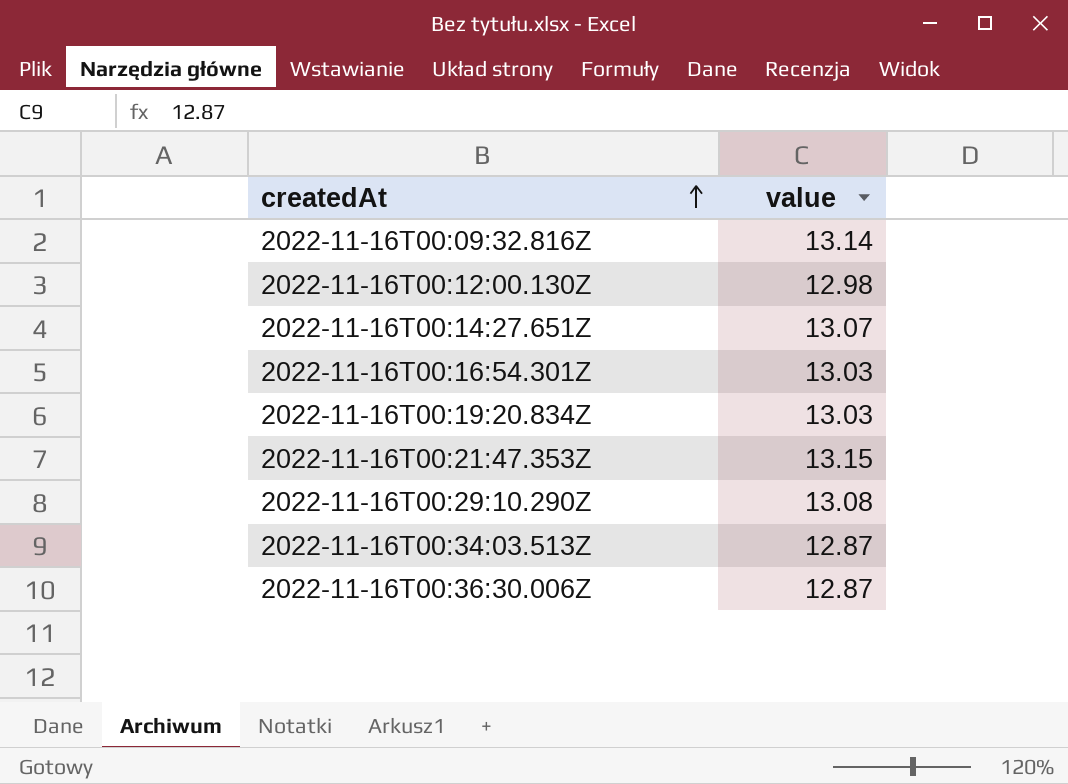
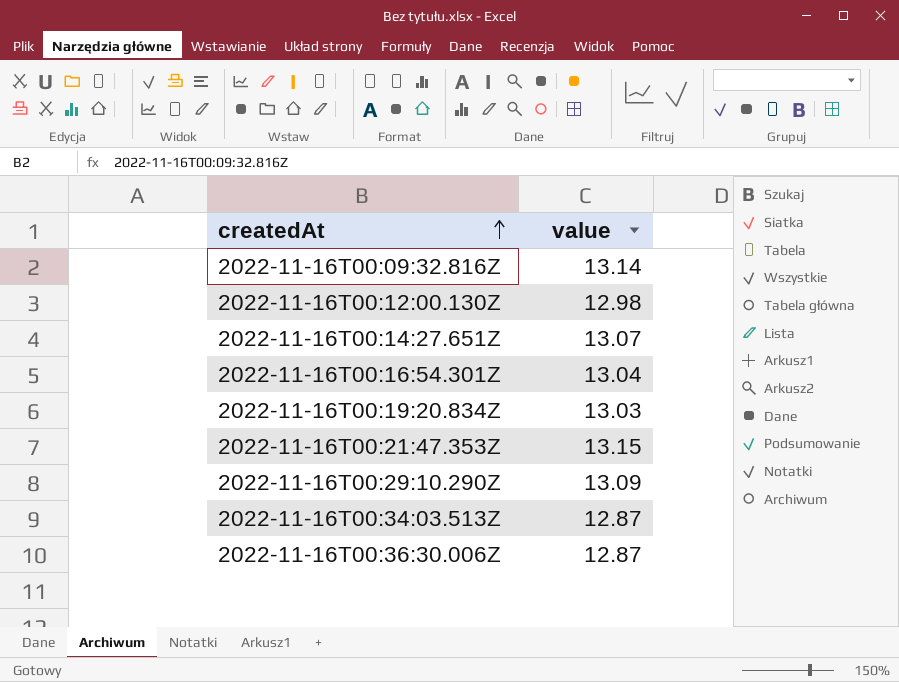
2022-11-16T00:16:54.301Z | value: 13.03 -> 13.04
2022-11-16T00:29:10.290Z | value: 13.08 -> 13.09

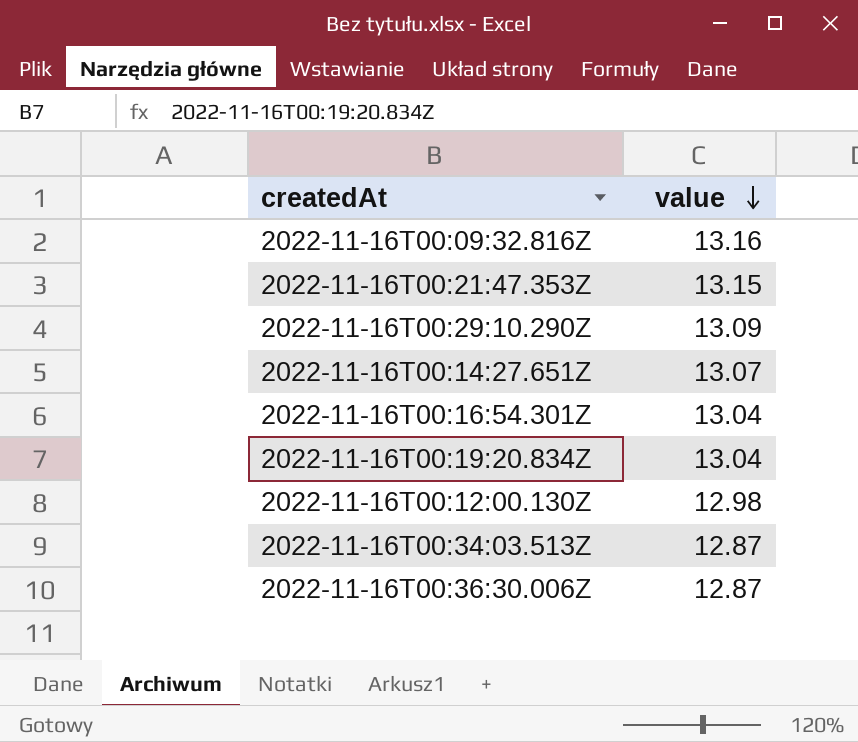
row order: createdAt ascending -> value descending
2022-11-16T00:09:32.816Z | value: 13.14 -> 13.16
2022-11-16T00:19:20.834Z | value: 13.03 -> 13.04

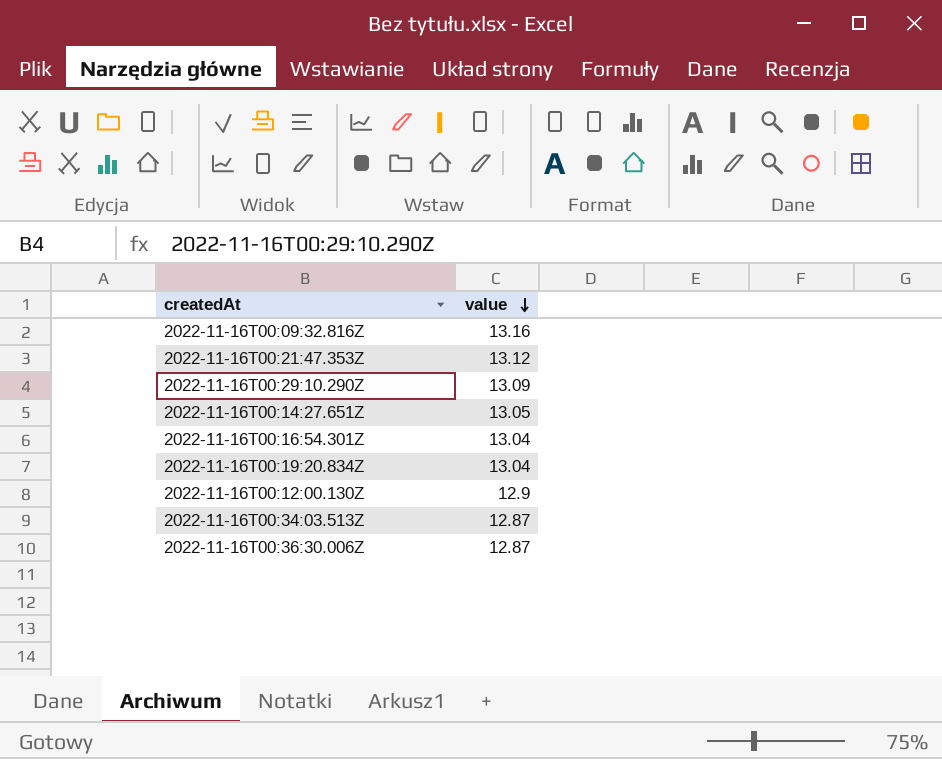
2022-11-16T00:21:47.353Z | value: 13.15 -> 13.12
2022-11-16T00:14:27.651Z | value: 13.07 -> 13.05
2022-11-16T00:12:00.130Z | value: 12.98 -> 12.9

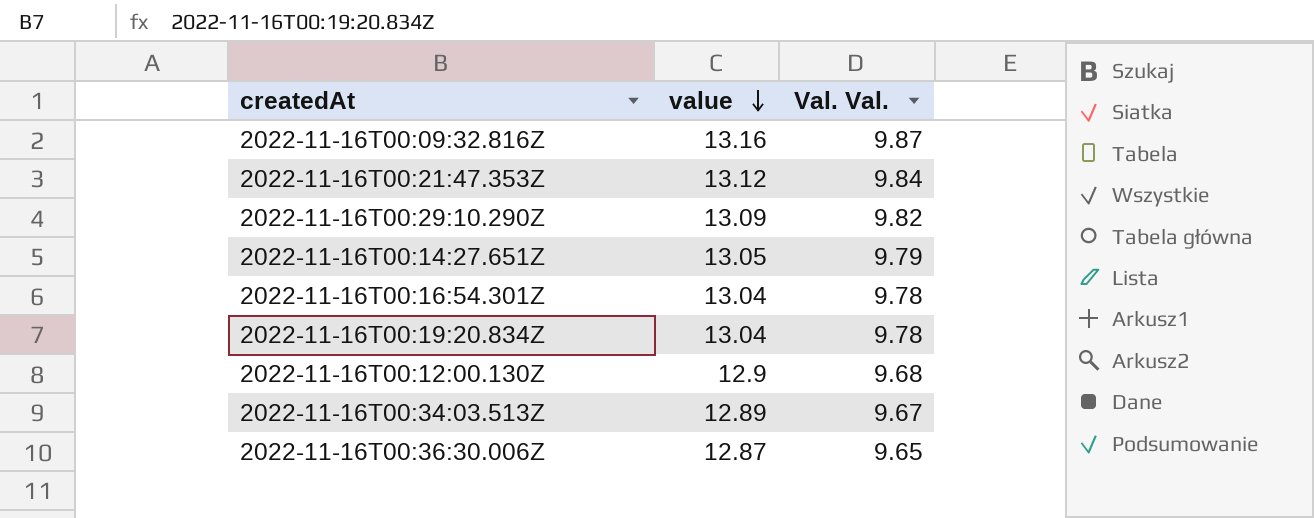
column Val. Val. | formula: none -> [value] * 0.75
2022-11-16T00:34:03.513Z | value: 12.87 -> 12.89

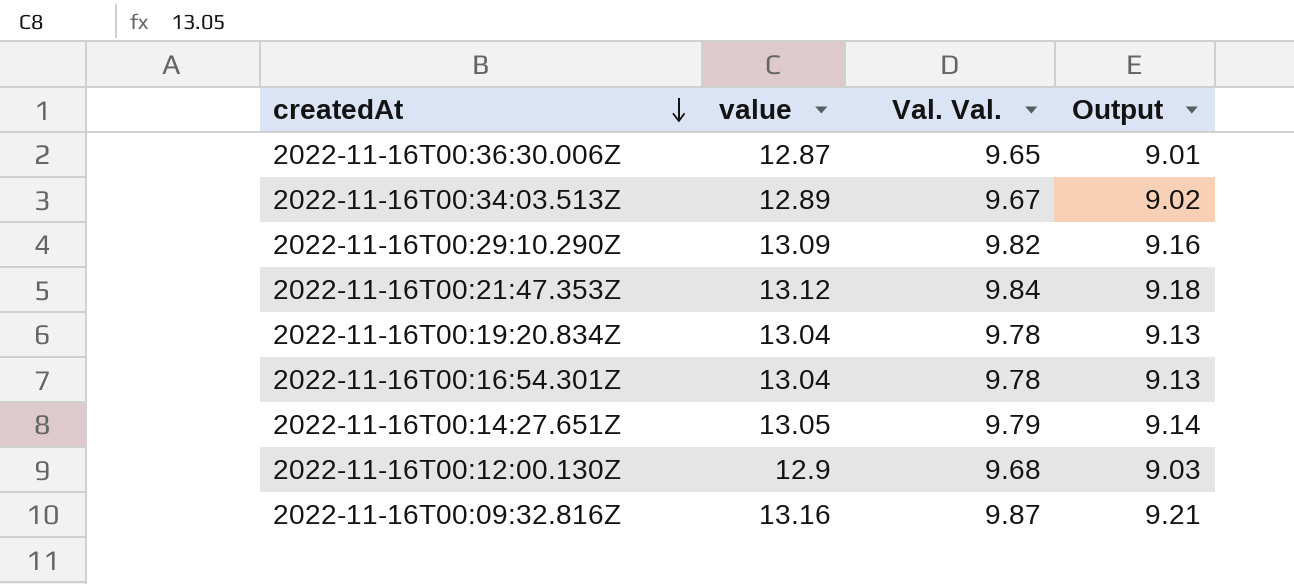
row order: value descending -> createdAt descending
column Output | formula: none -> [value] * 0.7

